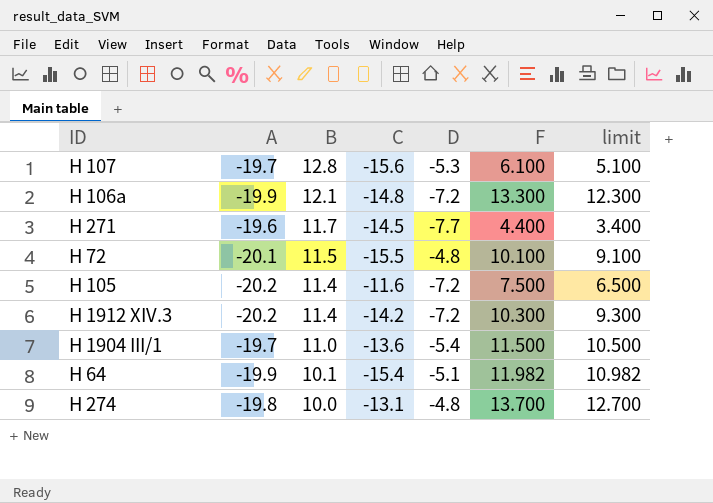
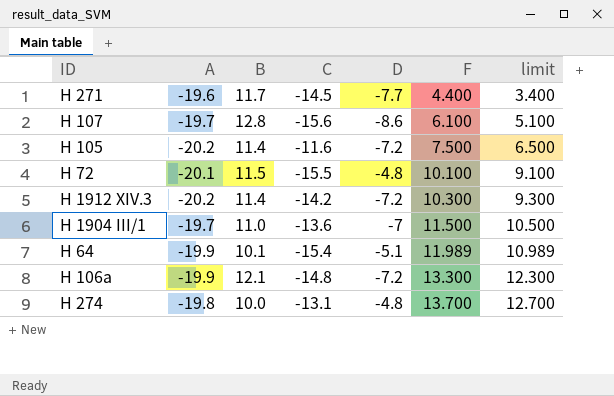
row order: B descending -> F ascending
H 107 | D: -5.3 -> -8.6
H 1904 III/1 | D: -5.4 -> -7
H 64 | F: 11.982 -> 11.989
H 64 | limit: 10.982 -> 10.989

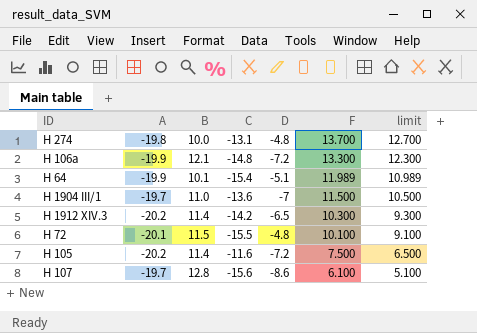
row order: F ascending -> F descending
row H 271: -19.6 | 11.7 | -14.5 | -7.7 | 4.400 | 3.400 -> none
H 1912 XIV.3 | D: -7.2 -> -6.5

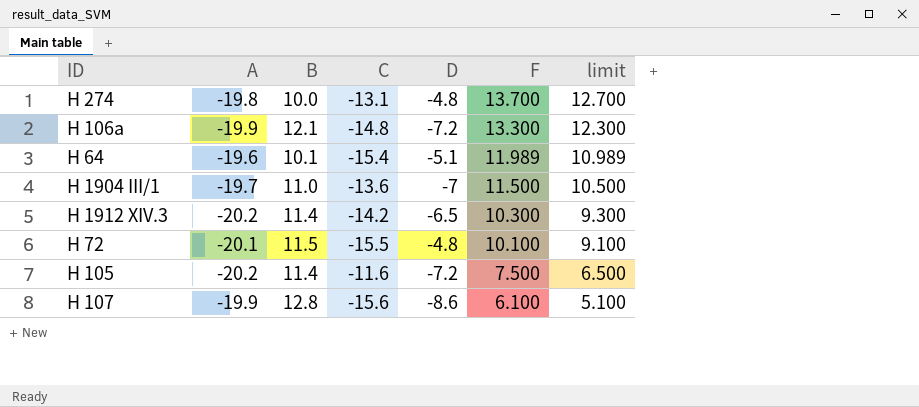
H 64 | A: -19.9 -> -19.6
H 107 | A: -19.7 -> -19.9

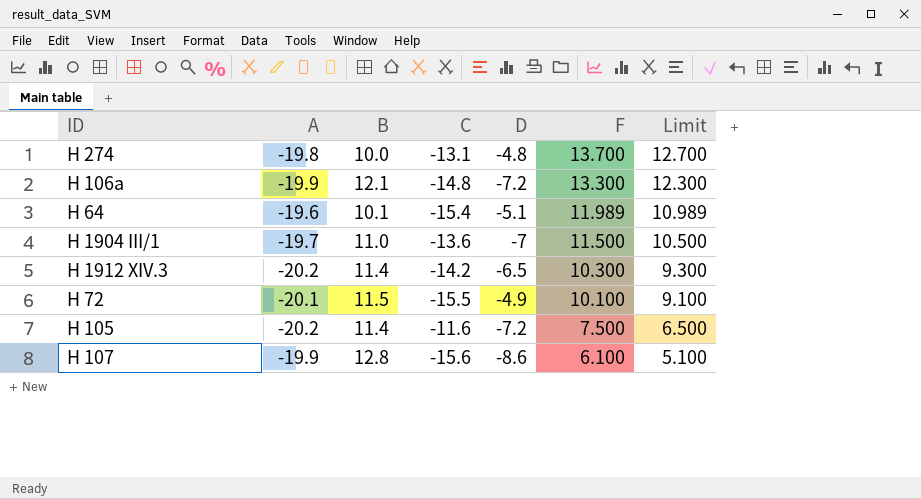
column name: limit -> Limit
H 72 | D: -4.8 -> -4.9

